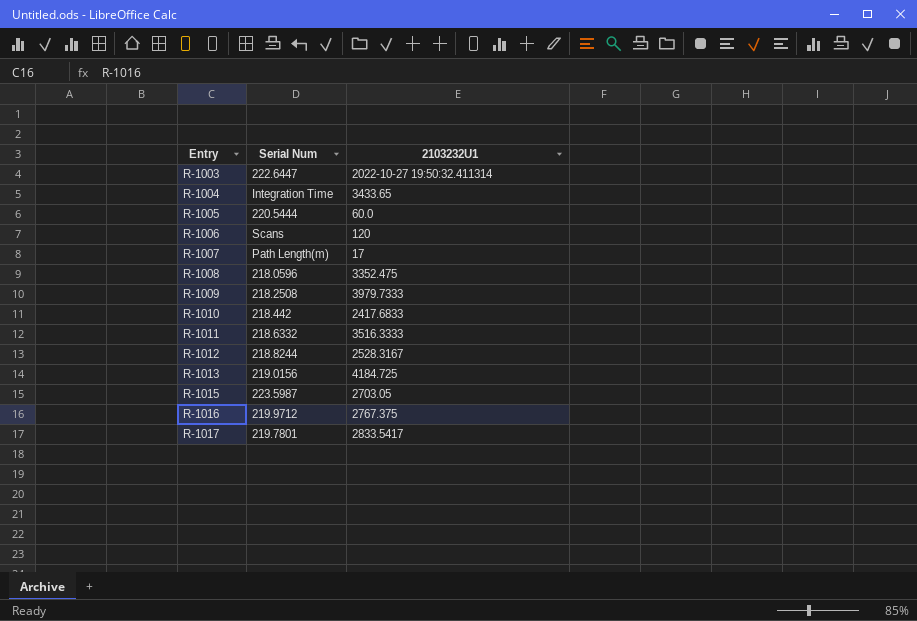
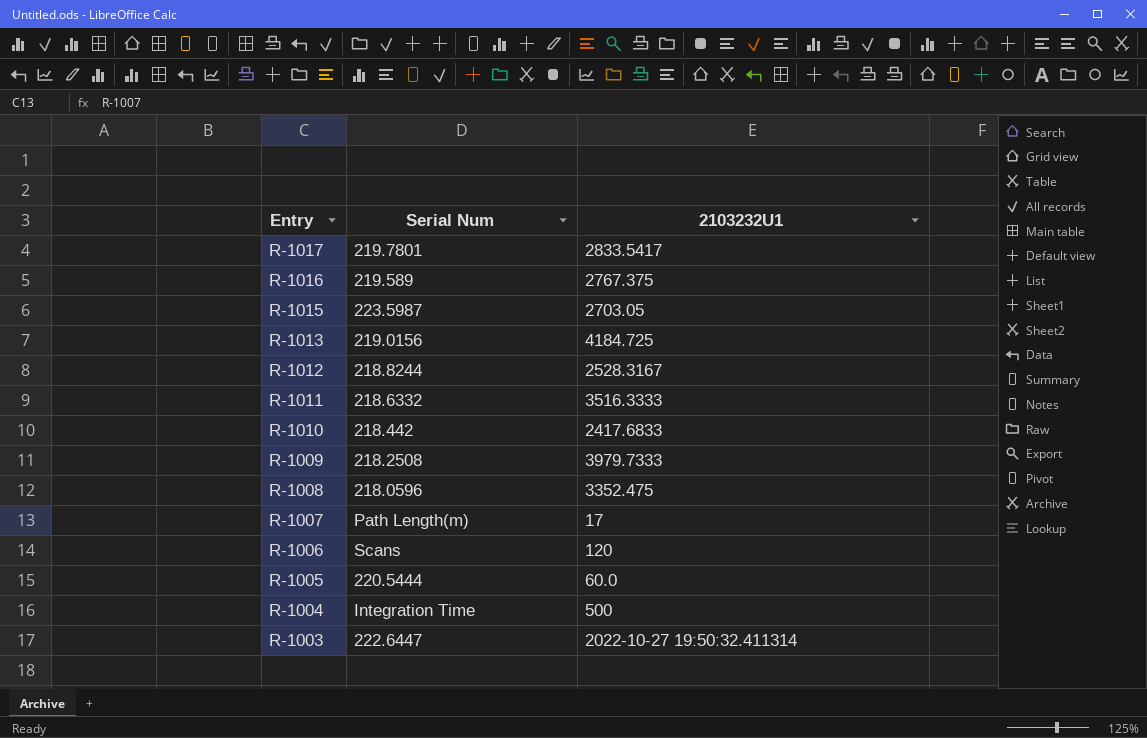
row order: Entry ascending -> Entry descending
R-1016 | Serial Num: 219.9712 -> 219.589
R-1004 | 2103232U1: 3433.65 -> 500

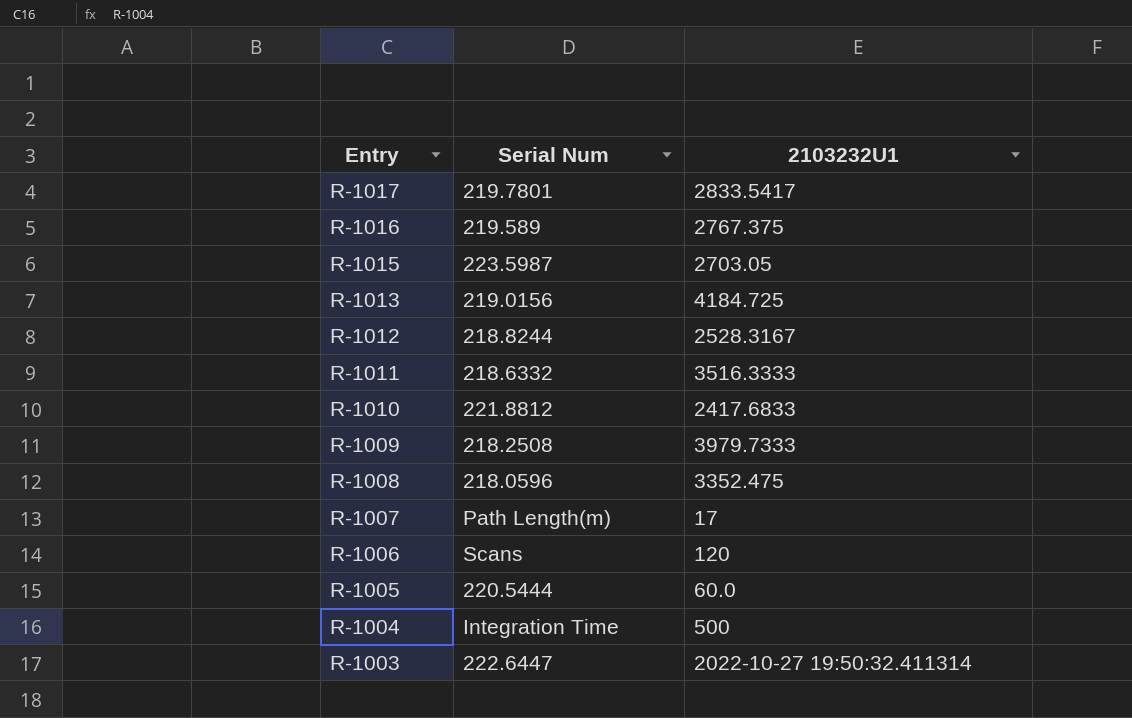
R-1010 | Serial Num: 218.442 -> 221.8812

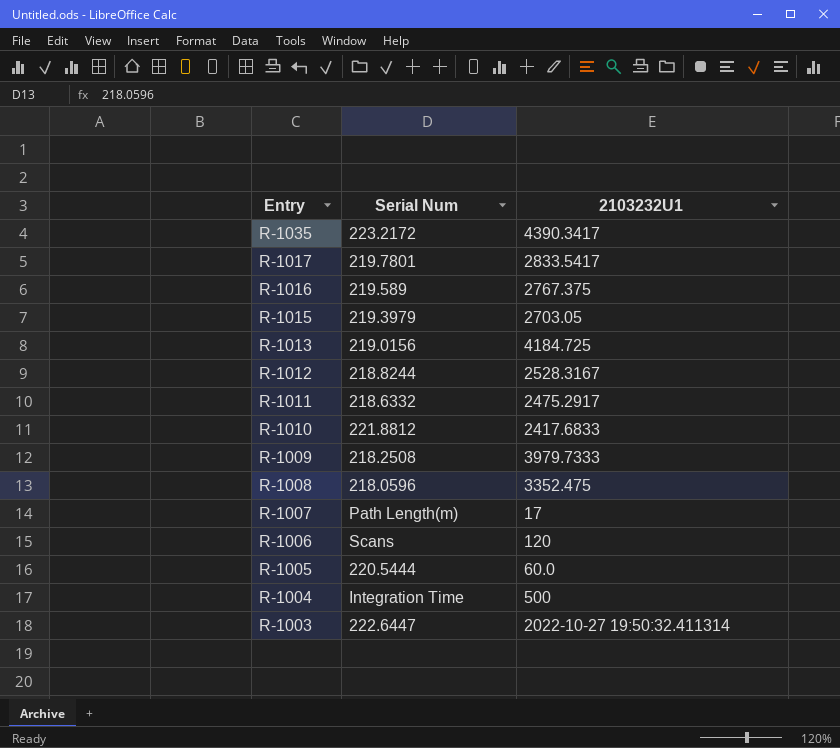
row R-1035: none -> 223.2172 | 4390.3417
R-1015 | Serial Num: 223.5987 -> 219.3979
R-1011 | 2103232U1: 3516.3333 -> 2475.2917

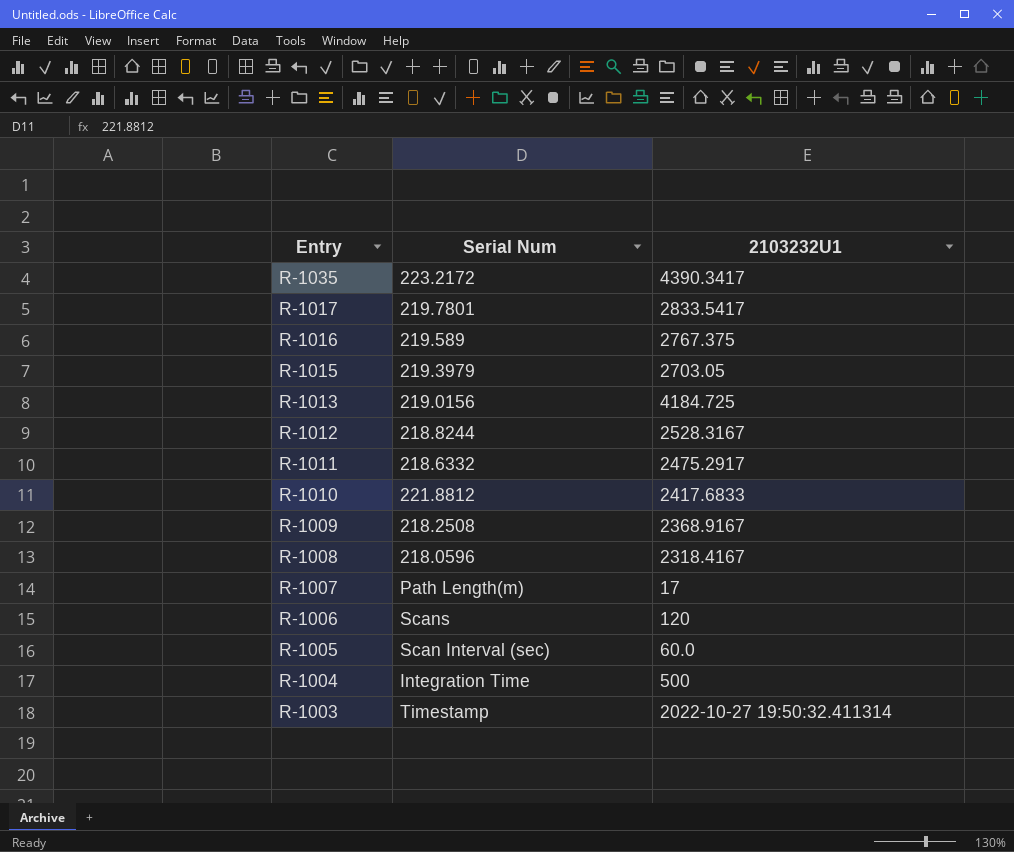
R-1009 | 2103232U1: 3979.7333 -> 2368.9167
R-1008 | 2103232U1: 3352.475 -> 2318.4167
R-1005 | Serial Num: 220.5444 -> Scan Interval (sec)
R-1003 | Serial Num: 222.6447 -> Timestamp

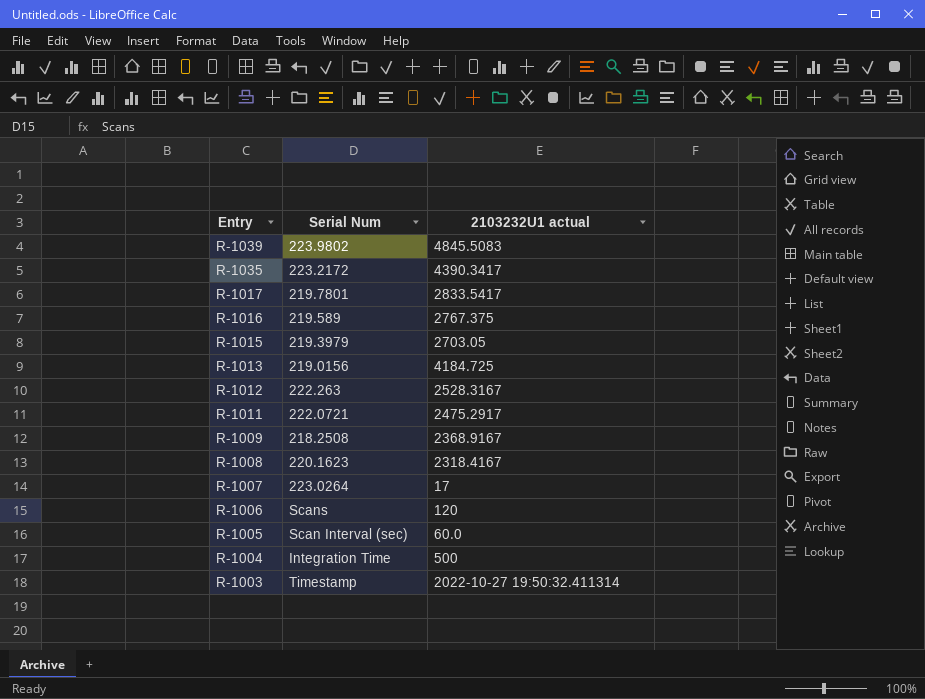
column name: 2103232U1 -> 2103232U1 actual
row R-1010: 221.8812 | 2417.6833 -> none
row R-1039: none -> 223.9802 | 4845.5083
R-1012 | Serial Num: 218.8244 -> 222.263
R-1011 | Serial Num: 218.6332 -> 222.0721
R-1008 | Serial Num: 218.0596 -> 220.1623
R-1007 | Serial Num: Path Length(m) -> 223.0264

